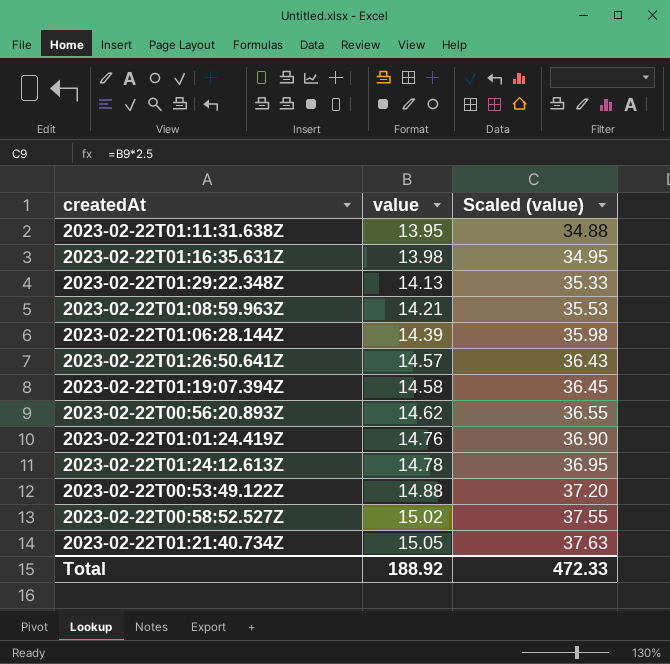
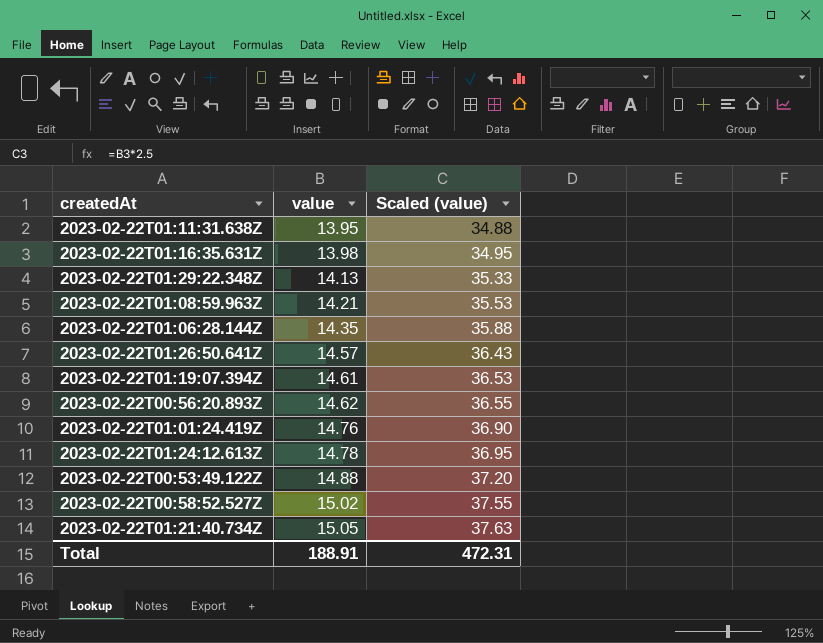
2023-02-22T01:06:28.144Z | value: 14.39 -> 14.35
2023-02-22T01:06:28.144Z | Scaled (value): 35.98 -> 35.88
2023-02-22T01:19:07.394Z | value: 14.58 -> 14.61
2023-02-22T01:19:07.394Z | Scaled (value): 36.45 -> 36.53
Total | value: 188.92 -> 188.91
Total | Scaled (value): 472.33 -> 472.31

